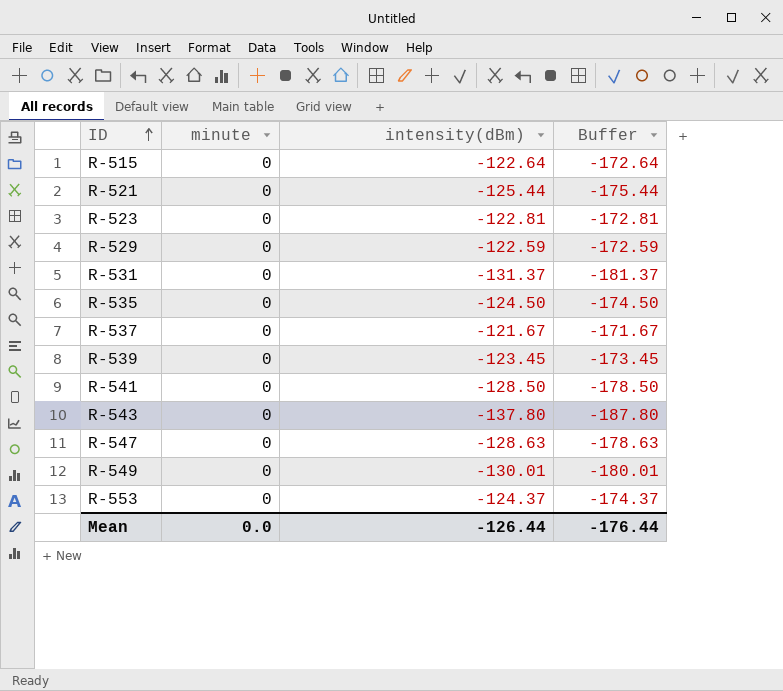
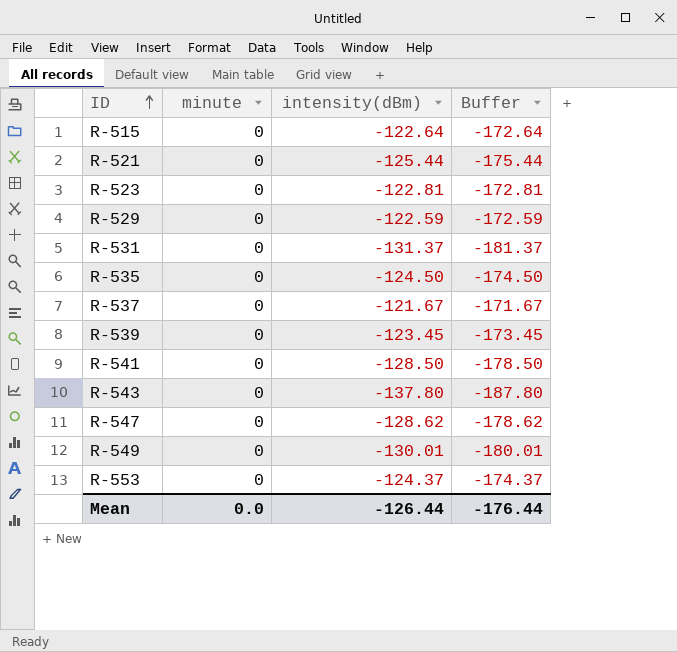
R-547 | intensity(dBm): -128.63 -> -128.62
R-547 | Buffer: -178.63 -> -178.62

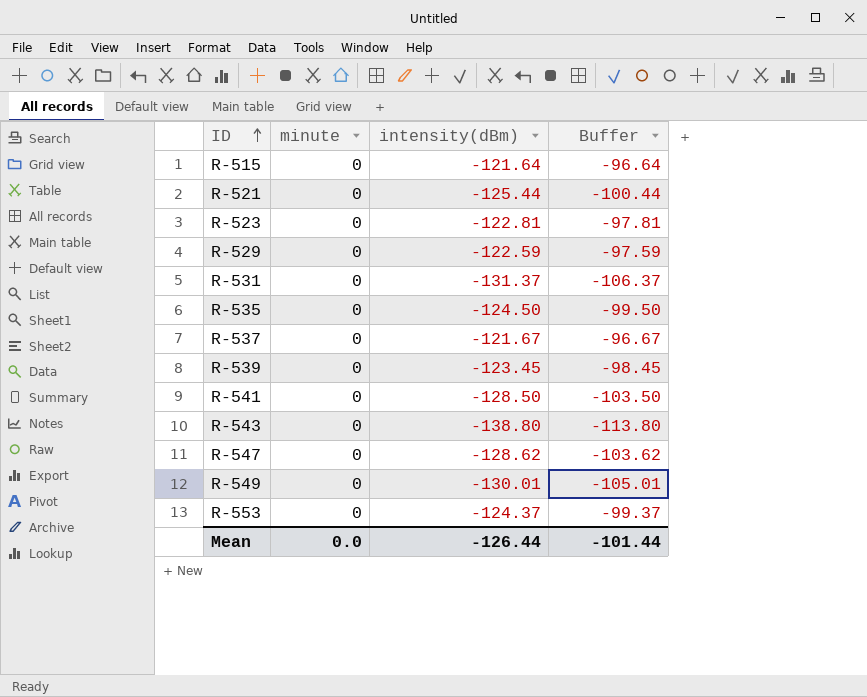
column Buffer | formula: [intensity(dBm)] - 50 -> [intensity(dBm)] + 25
R-515 | intensity(dBm): -122.64 -> -121.64
R-543 | intensity(dBm): -137.80 -> -138.80
Mean | Buffer: -176.44 -> -101.44

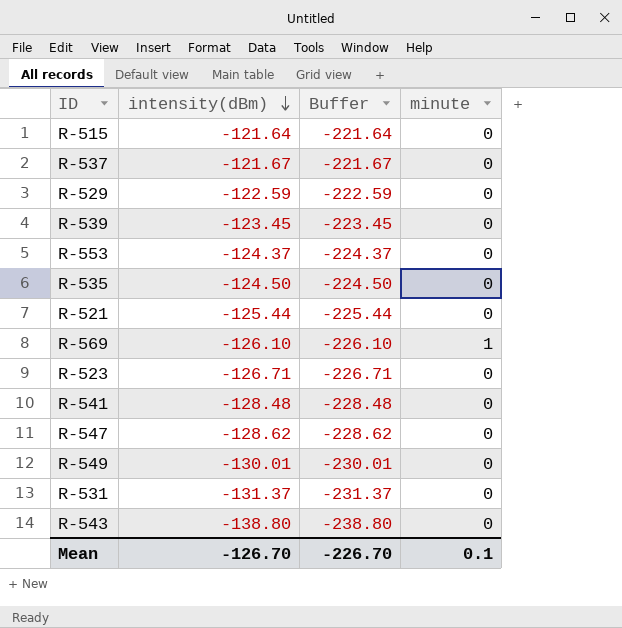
row order: ID ascending -> intensity(dBm) descending
column Buffer | formula: [intensity(dBm)] + 25 -> [intensity(dBm)] - 100
column minute | position: 2 -> 4
row R-569: none -> -126.10 | -226.10 | 1
R-523 | intensity(dBm): -122.81 -> -126.71
R-541 | intensity(dBm): -128.50 -> -128.48
Mean | intensity(dBm): -126.44 -> -126.70
Mean | Buffer: -101.44 -> -226.70
Mean | minute: 0.0 -> 0.1

